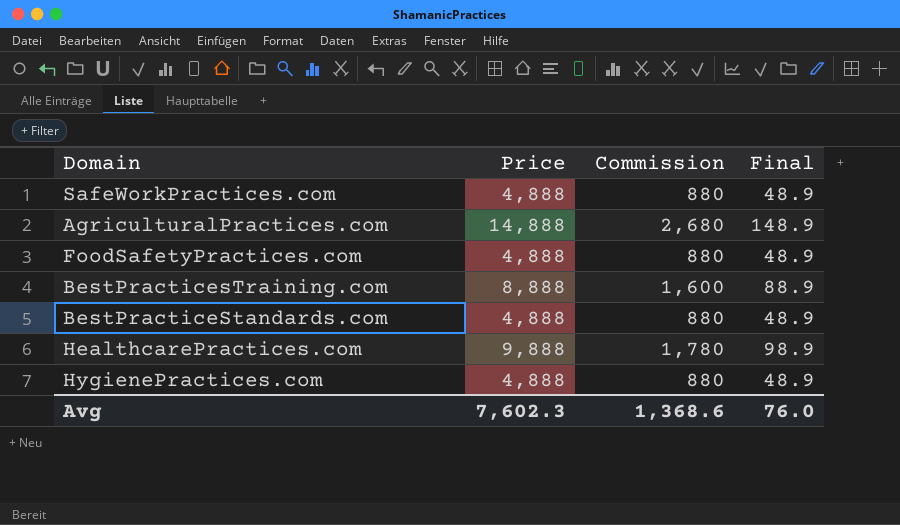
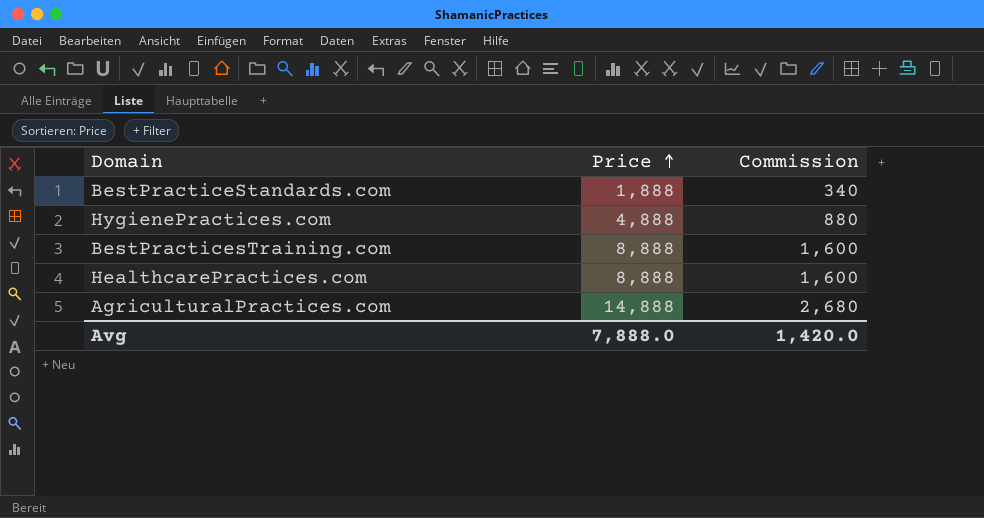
row order: none -> Price ascending
column Final | formula: [Price] * 0.01 -> none
row SafeWorkPractices.com: 4,888 | 880 | 48.9 -> none
row FoodSafetyPractices.com: 4,888 | 880 | 48.9 -> none
BestPracticeStandards.com | Price: 4,888 -> 1,888
BestPracticeStandards.com | Commission: 880 -> 340
HealthcarePractices.com | Price: 9,888 -> 8,888
HealthcarePractices.com | Commission: 1,780 -> 1,600
Avg | Price: 7,602.3 -> 7,888.0
Avg | Commission: 1,368.6 -> 1,420.0

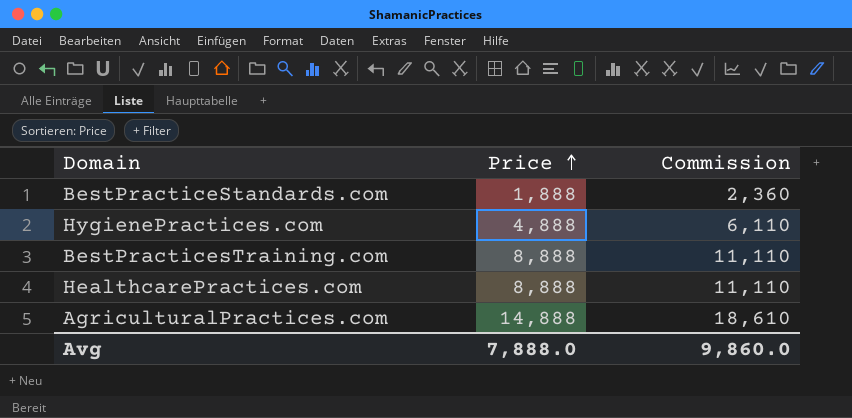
column Commission | formula: [Price] * 0.18 -> [Price] * 1.25
Avg | Commission: 1,420.0 -> 9,860.0

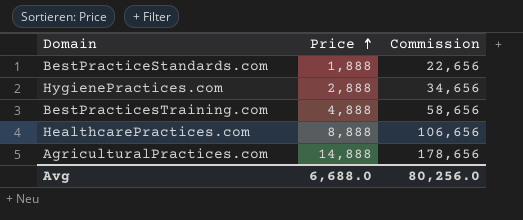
column Commission | formula: [Price] * 1.25 -> [Price] * 12
HygienePractices.com | Price: 4,888 -> 2,888
BestPracticesTraining.com | Price: 8,888 -> 4,888
Avg | Price: 7,888.0 -> 6,688.0
Avg | Commission: 9,860.0 -> 80,256.0

